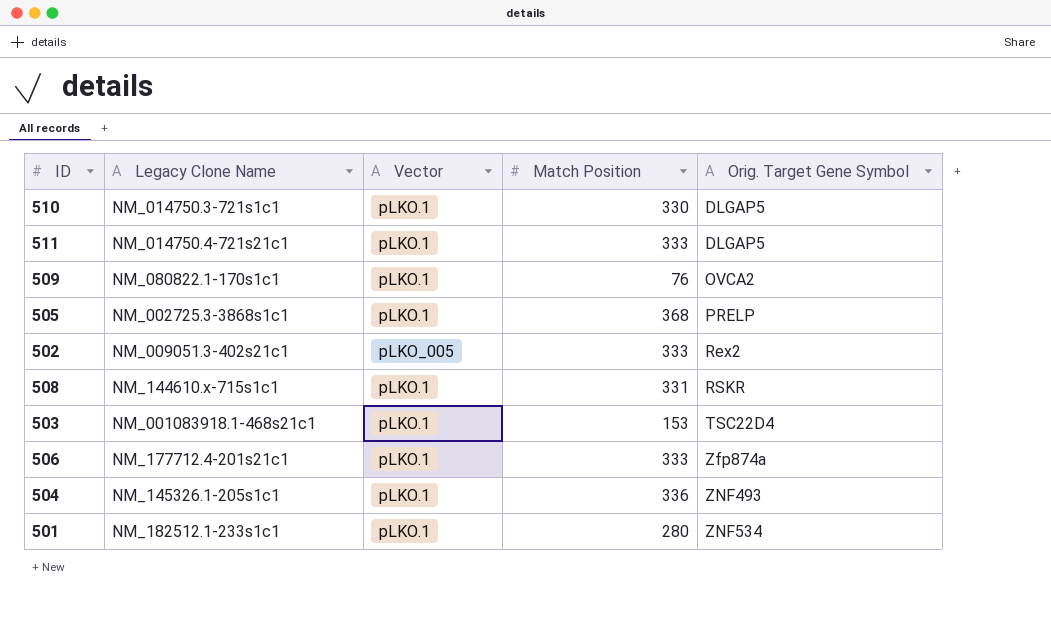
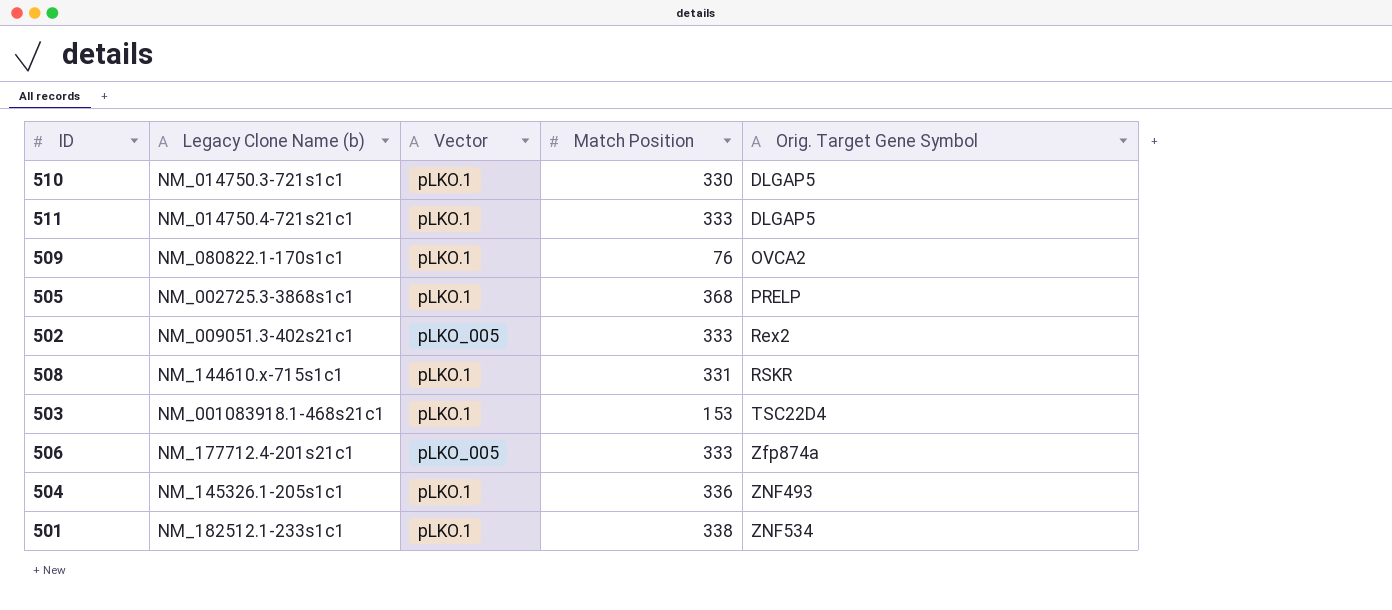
column name: Legacy Clone Name -> Legacy Clone Name (b)
506 | Vector: pLKO.1 -> pLKO_005
501 | Match Position: 280 -> 338

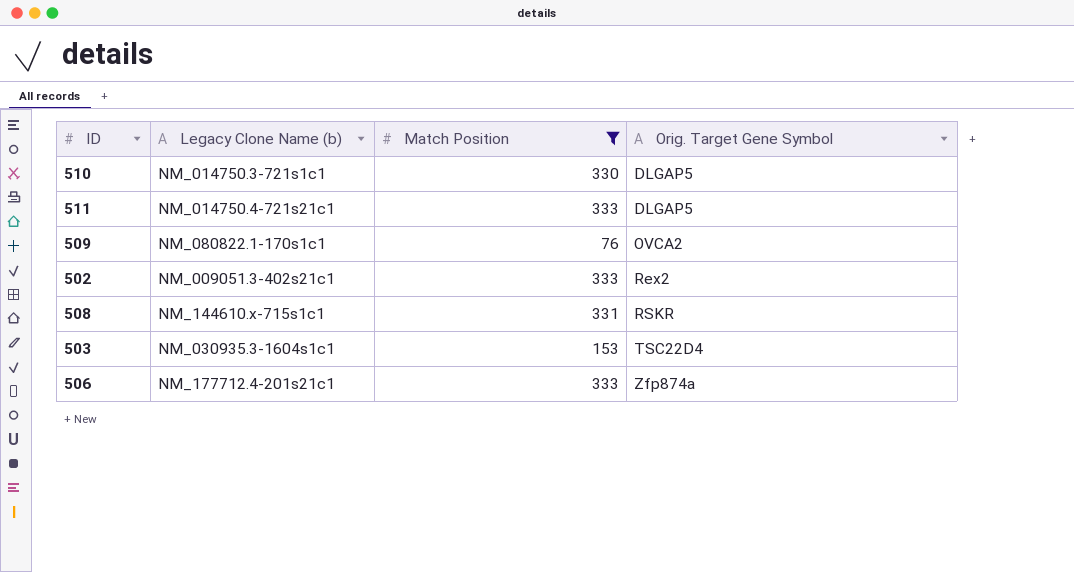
filter: none -> Match Position <= 333
column Vector | position: 3 -> none
503 | Legacy Clone Name (b): NM_001083918.1-468s21c1 -> NM_030935.3-1604s1c1

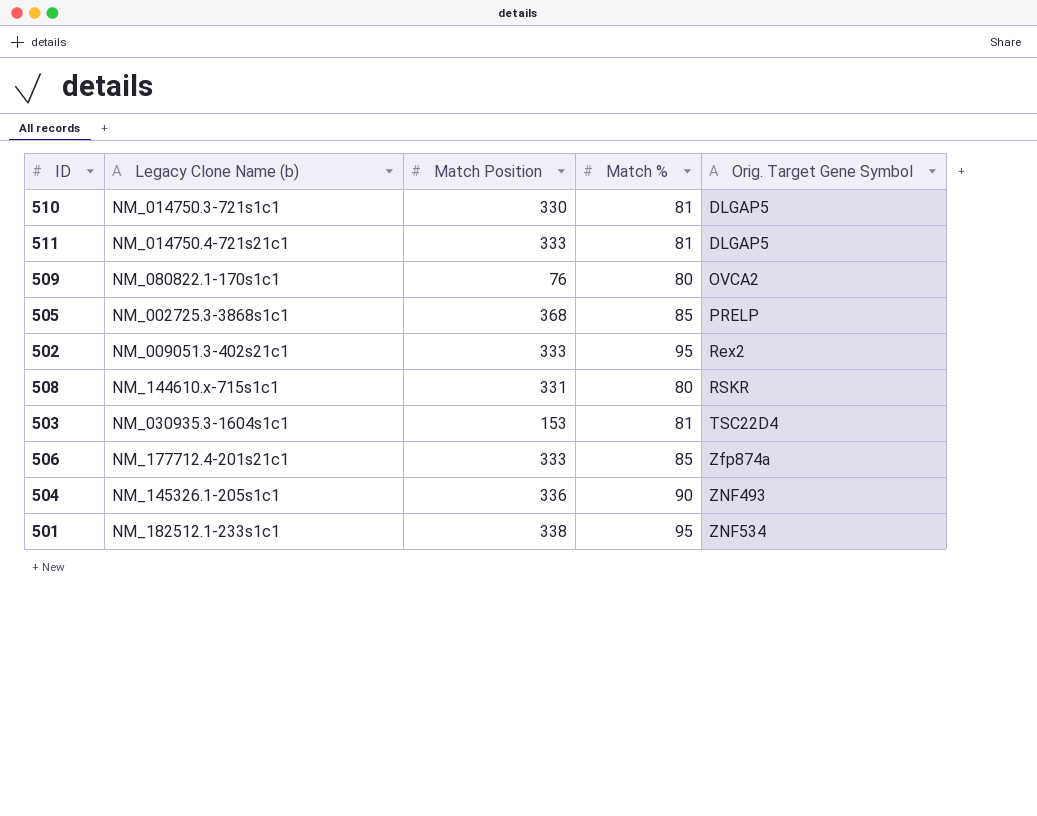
filter: Match Position <= 333 -> none
column Match % | position: none -> 4

